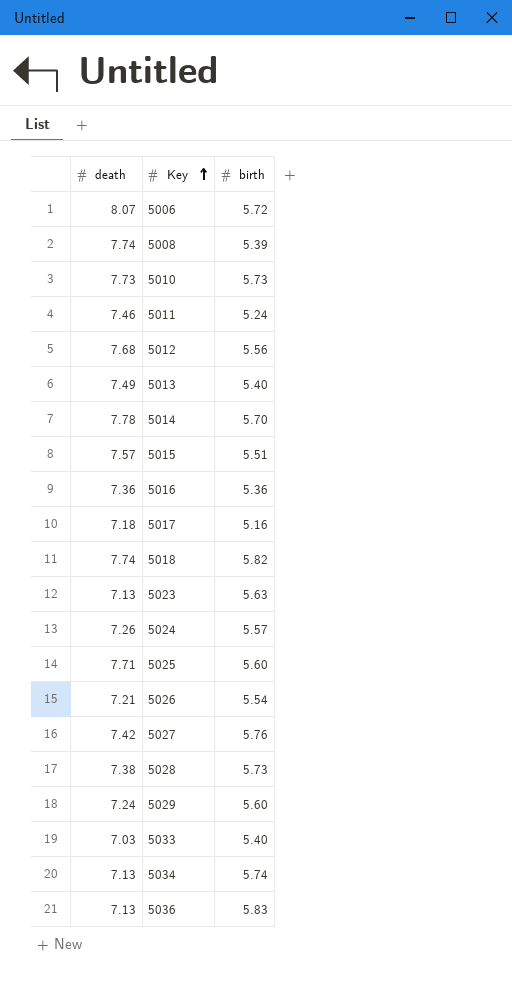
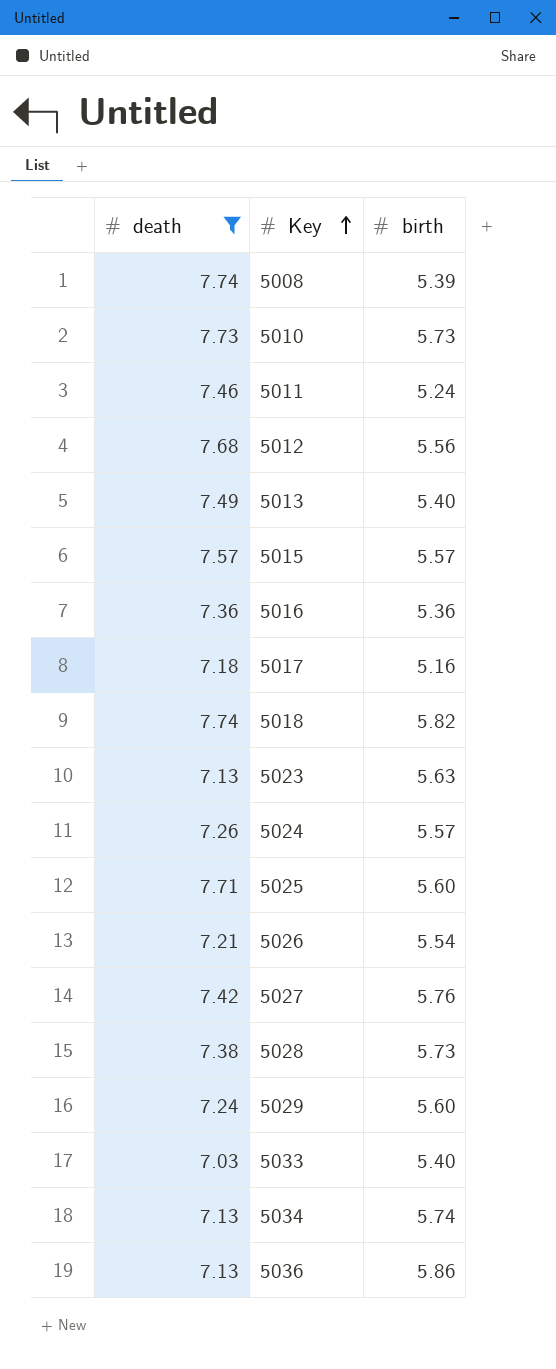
filter: none -> death <= 7.74
5015 | birth: 5.51 -> 5.57
5036 | birth: 5.83 -> 5.86

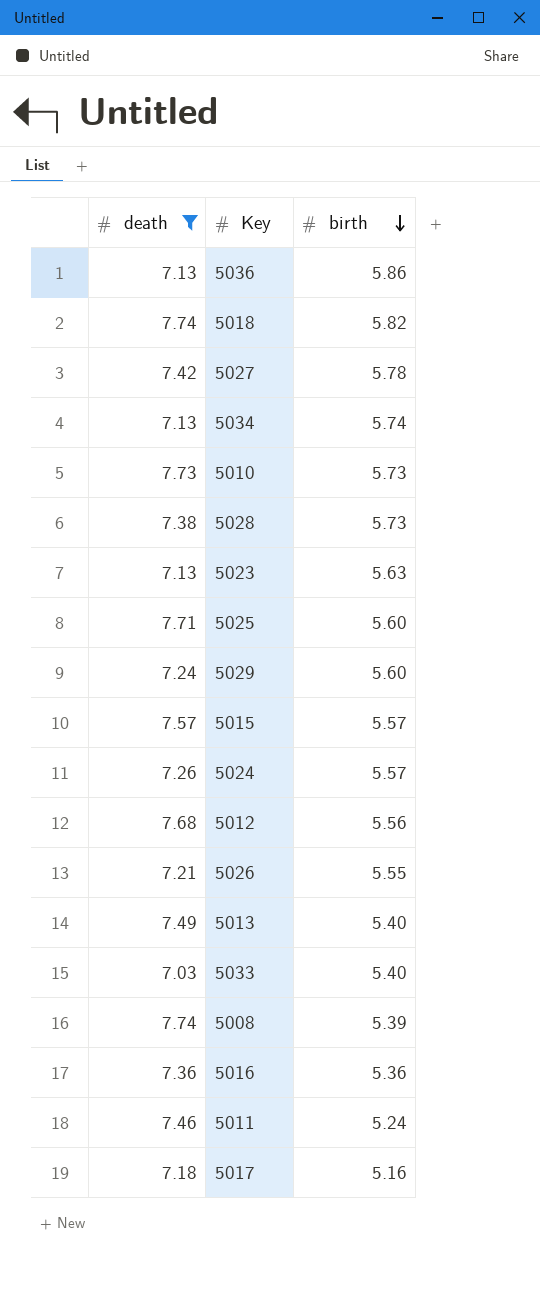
row order: Key ascending -> birth descending
5027 | birth: 5.76 -> 5.78
5026 | birth: 5.54 -> 5.55

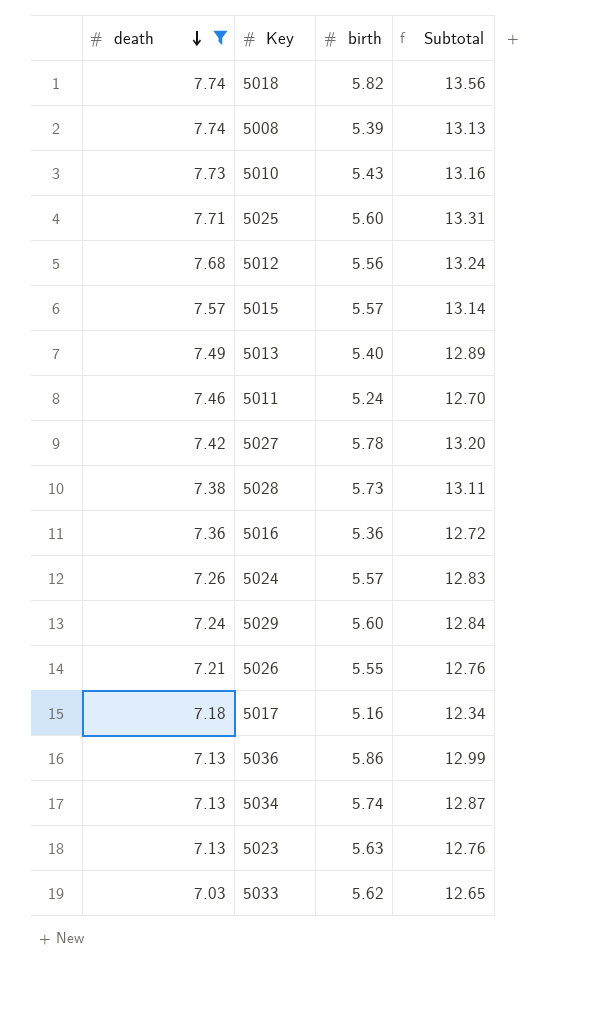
row order: birth descending -> death descending
column Subtotal | formula: none -> [death] + [birth]
5010 | birth: 5.73 -> 5.43
5033 | birth: 5.40 -> 5.62

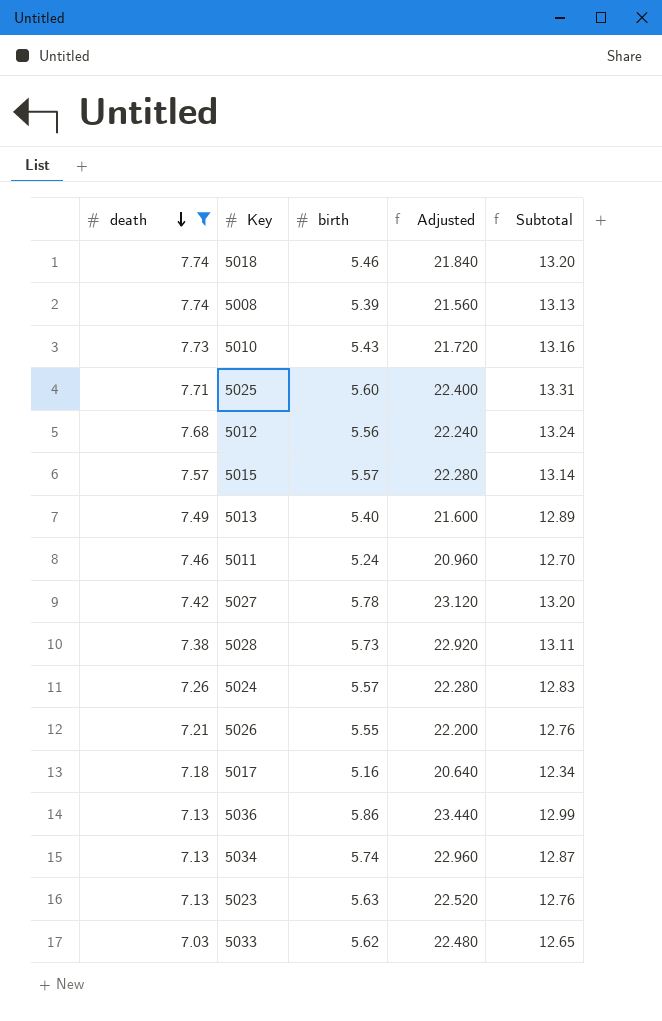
column Adjusted | formula: none -> [birth] * 4
row 5016: 7.36 | 5.36 | 12.72 -> none
row 5029: 7.24 | 5.60 | 12.84 -> none
5018 | birth: 5.82 -> 5.46
5018 | Subtotal: 13.56 -> 13.20

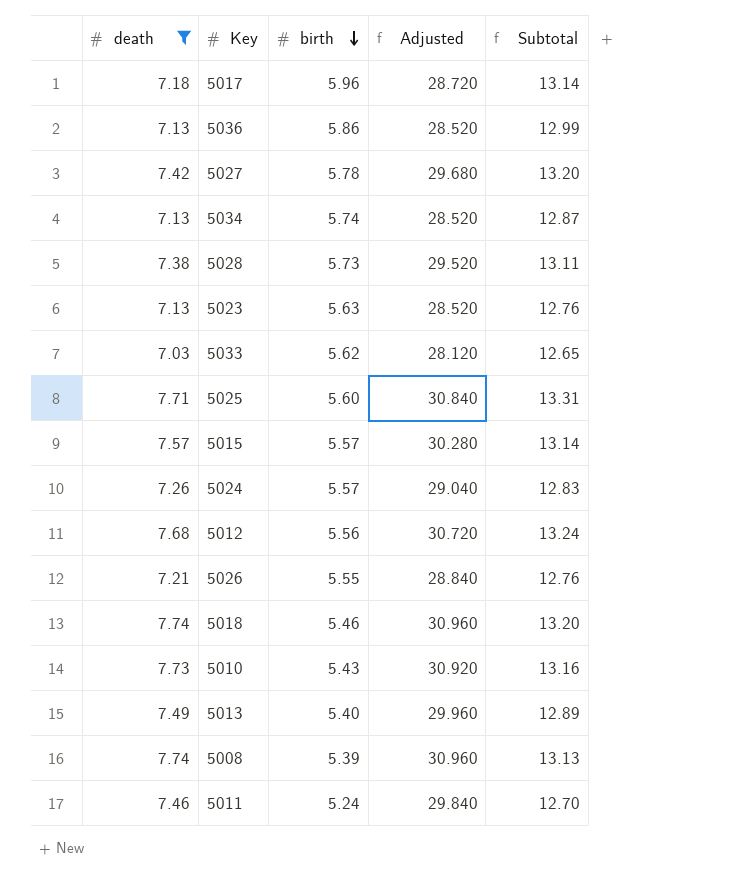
row order: death descending -> birth descending
column Adjusted | formula: [birth] * 4 -> [death] * 4
5017 | birth: 5.16 -> 5.96
5017 | Subtotal: 12.34 -> 13.14

